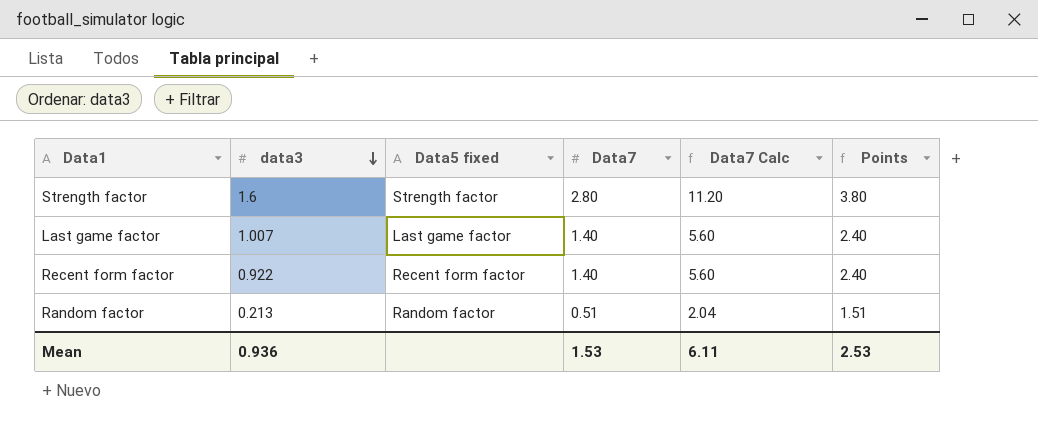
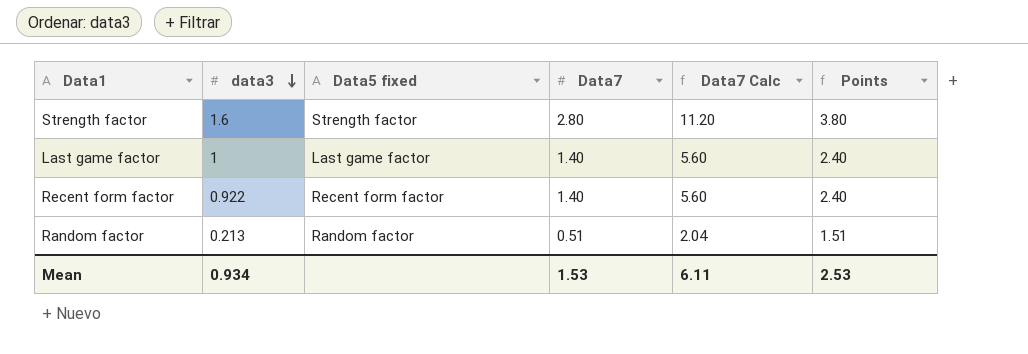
Last game factor | data3: 1.007 -> 1
Mean | data3: 0.936 -> 0.934

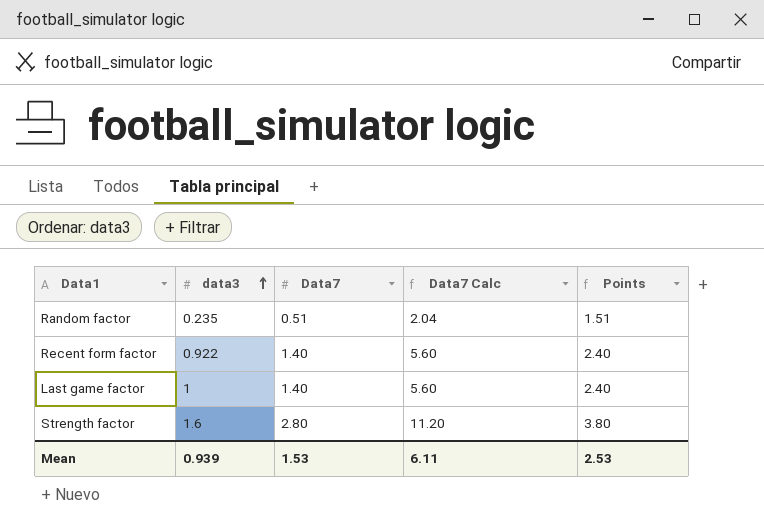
row order: data3 descending -> data3 ascending
column Data5 fixed | position: 3 -> none
Random factor | data3: 0.213 -> 0.235
Mean | data3: 0.934 -> 0.939

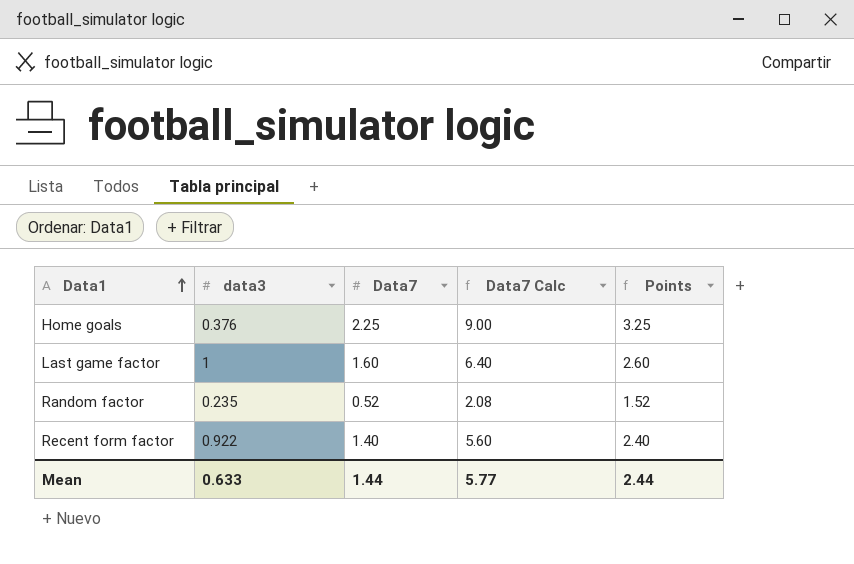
row order: data3 ascending -> Data1 ascending
row Strength factor: 1.6 | 2.80 | 11.20 | 3.80 -> none
row Home goals: none -> 0.376 | 2.25 | 9.00 | 3.25
Last game factor | Data7: 1.40 -> 1.60
Last game factor | Data7 Calc: 5.60 -> 6.40
Last game factor | Points: 2.40 -> 2.60
Random factor | Data7: 0.51 -> 0.52
Random factor | Data7 Calc: 2.04 -> 2.08
Random factor | Points: 1.51 -> 1.52
Mean | data3: 0.939 -> 0.633
Mean | Data7: 1.53 -> 1.44
Mean | Data7 Calc: 6.11 -> 5.77
Mean | Points: 2.53 -> 2.44

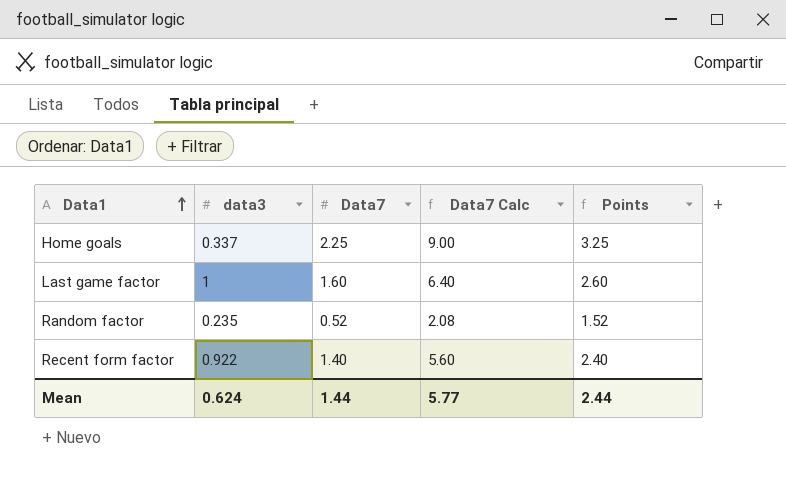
Home goals | data3: 0.376 -> 0.337
Mean | data3: 0.633 -> 0.624

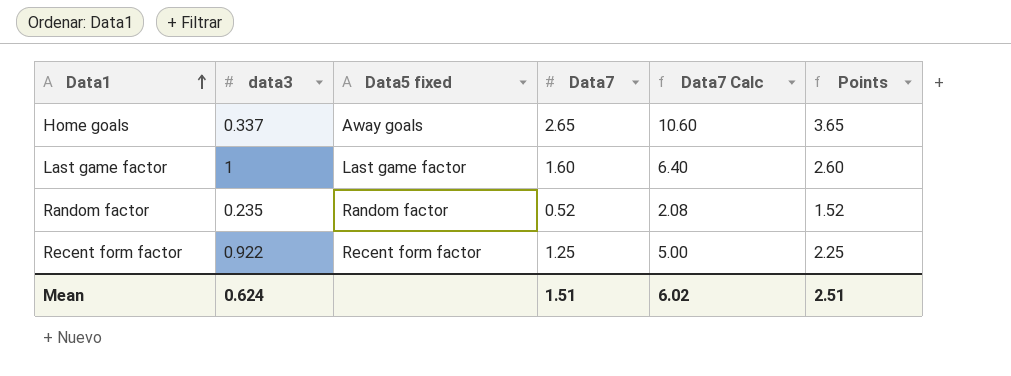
column Data5 fixed | position: none -> 3
Home goals | Data7: 2.25 -> 2.65
Home goals | Data7 Calc: 9.00 -> 10.60
Home goals | Points: 3.25 -> 3.65
Recent form factor | Data7: 1.40 -> 1.25
Recent form factor | Data7 Calc: 5.60 -> 5.00
Recent form factor | Points: 2.40 -> 2.25
Mean | Data7: 1.44 -> 1.51
Mean | Data7 Calc: 5.77 -> 6.02
Mean | Points: 2.44 -> 2.51

